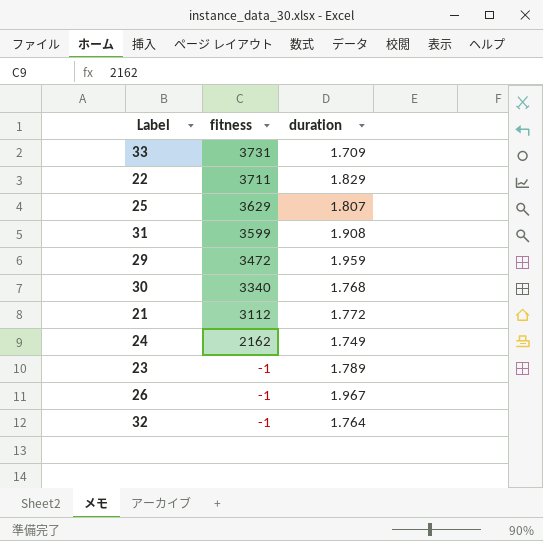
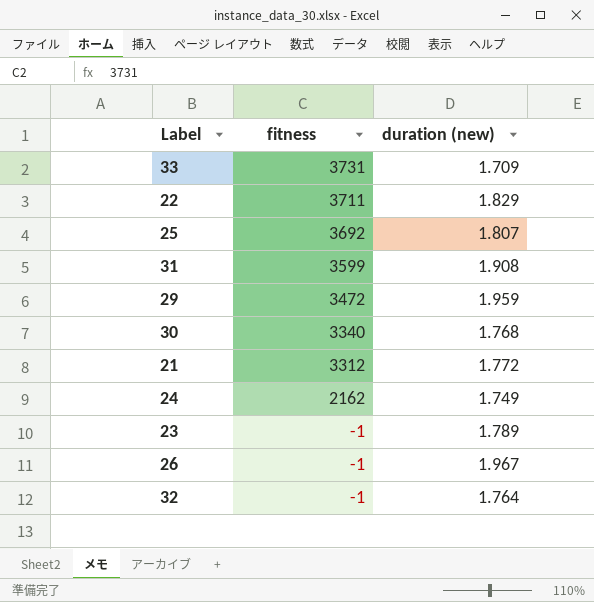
column name: duration -> duration (new)
25 | fitness: 3629 -> 3692
21 | fitness: 3112 -> 3312

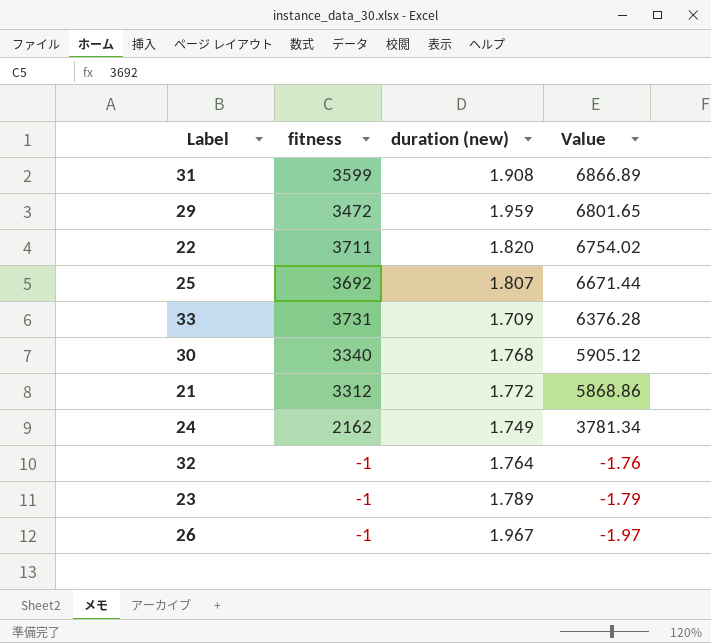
row order: fitness descending -> Value descending
column Value | formula: none -> [fitness] * [duration (new)]
22 | duration (new): 1.829 -> 1.820

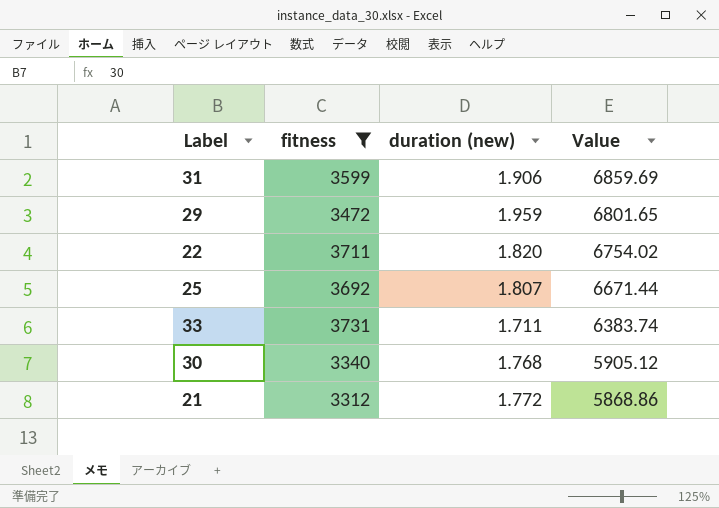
filter: none -> fitness >= 3312
31 | duration (new): 1.908 -> 1.906
31 | Value: 6866.89 -> 6859.69
33 | duration (new): 1.709 -> 1.711
33 | Value: 6376.28 -> 6383.74

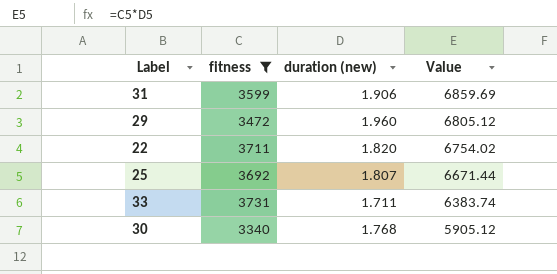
row 21: 3312 | 1.772 | 5868.86 -> none
29 | duration (new): 1.959 -> 1.960
29 | Value: 6801.65 -> 6805.12

